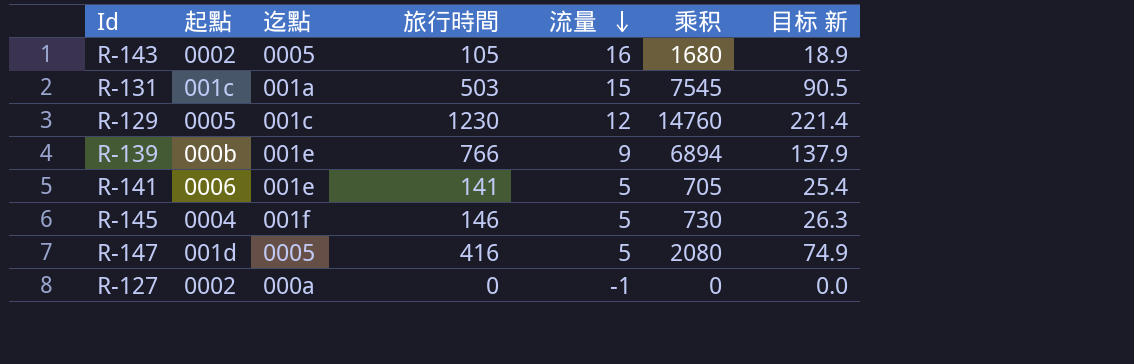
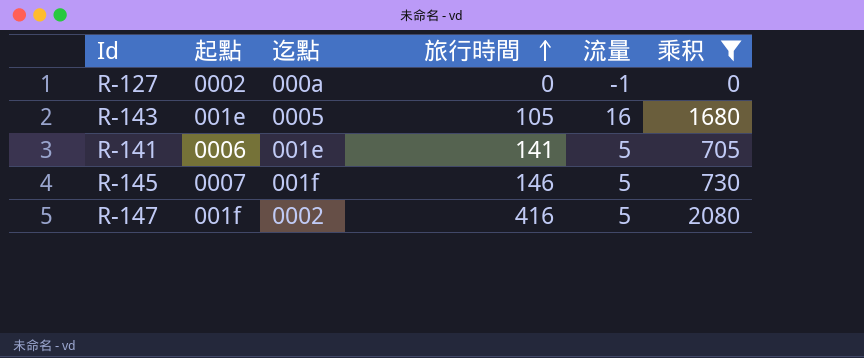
filter: none -> 乘积 <= 2080
row order: 流量 descending -> 旅行時間 ascending
column 目标 新 | formula: [旅行時間] * 0.18 -> none
R-143 | 起點: 0002 -> 001e
R-145 | 起點: 0004 -> 0007
R-147 | 起點: 001d -> 001f
R-147 | 迄點: 0005 -> 0002

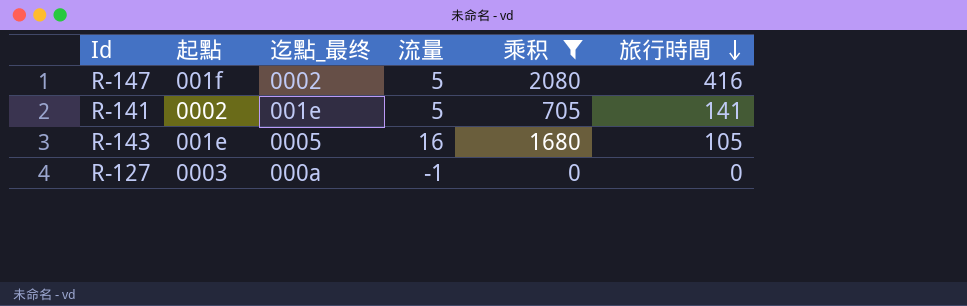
row order: 旅行時間 ascending -> 旅行時間 descending
column name: 迄點 -> 迄點_最终
column 旅行時間 | position: 4 -> 6
row R-145: 0007 | 001f | 146 | 5 | 730 -> none
R-141 | 起點: 0006 -> 0002
R-127 | 起點: 0002 -> 0003

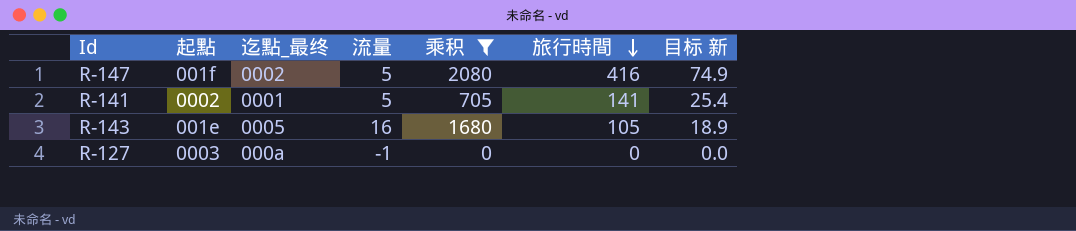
column 目标 新 | formula: none -> [旅行時間] * 0.18
R-141 | 迄點_最终: 001e -> 0001

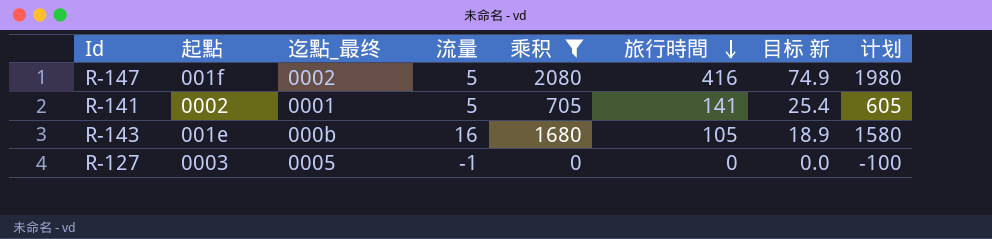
column 计划 | formula: none -> [乘积] - 100
R-143 | 迄點_最终: 0005 -> 000b
R-127 | 迄點_最终: 000a -> 0005

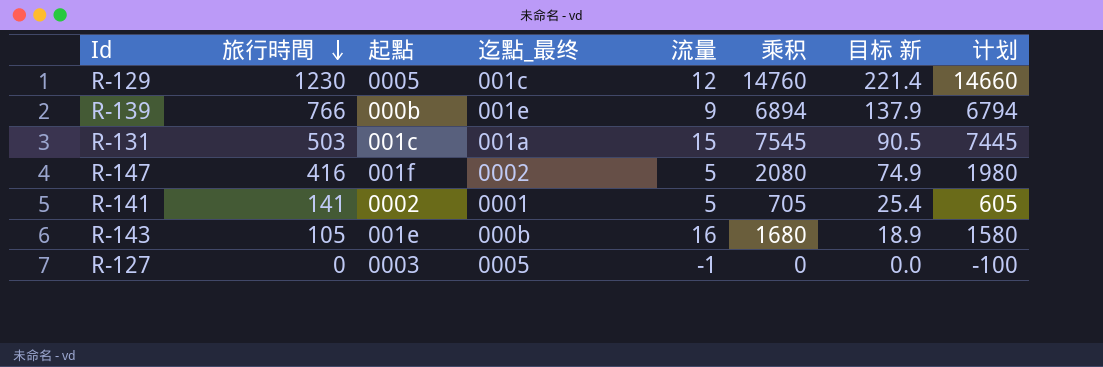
filter: 乘积 <= 2080 -> none
column 旅行時間 | position: 6 -> 2

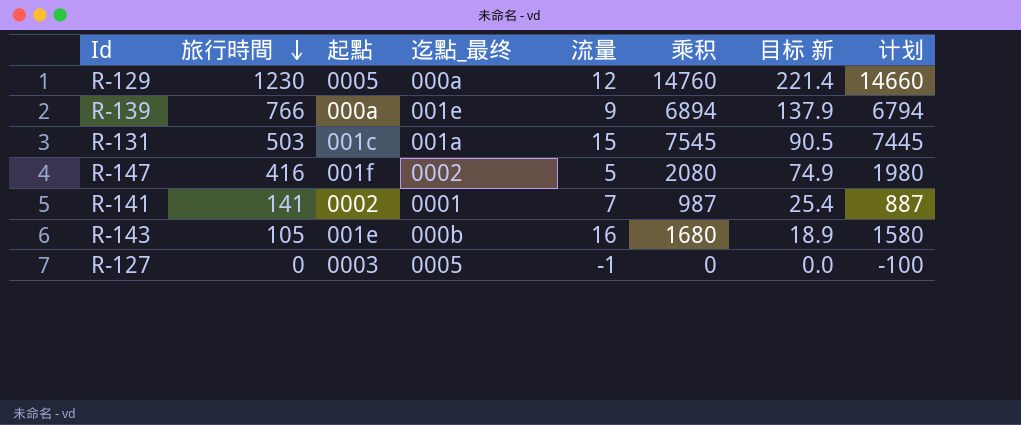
R-129 | 迄點_最终: 001c -> 000a
R-139 | 起點: 000b -> 000a
R-141 | 流量: 5 -> 7
R-141 | 乘积: 705 -> 987
R-141 | 计划: 605 -> 887

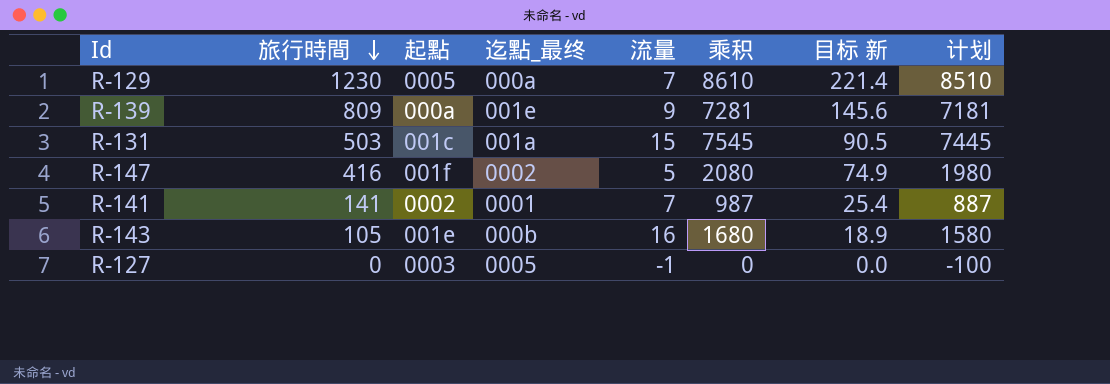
R-129 | 流量: 12 -> 7
R-129 | 乘积: 14760 -> 8610
R-129 | 计划: 14660 -> 8510
R-139 | 旅行時間: 766 -> 809
R-139 | 乘积: 6894 -> 7281
R-139 | 目标 新: 137.9 -> 145.6
R-139 | 计划: 6794 -> 7181

